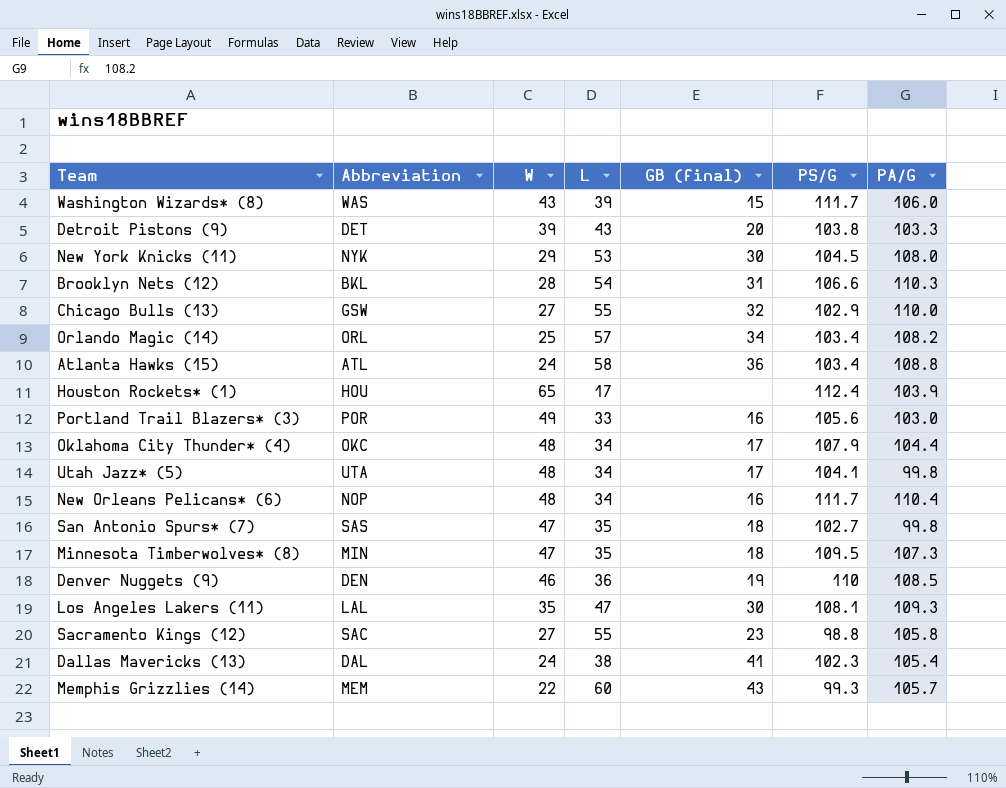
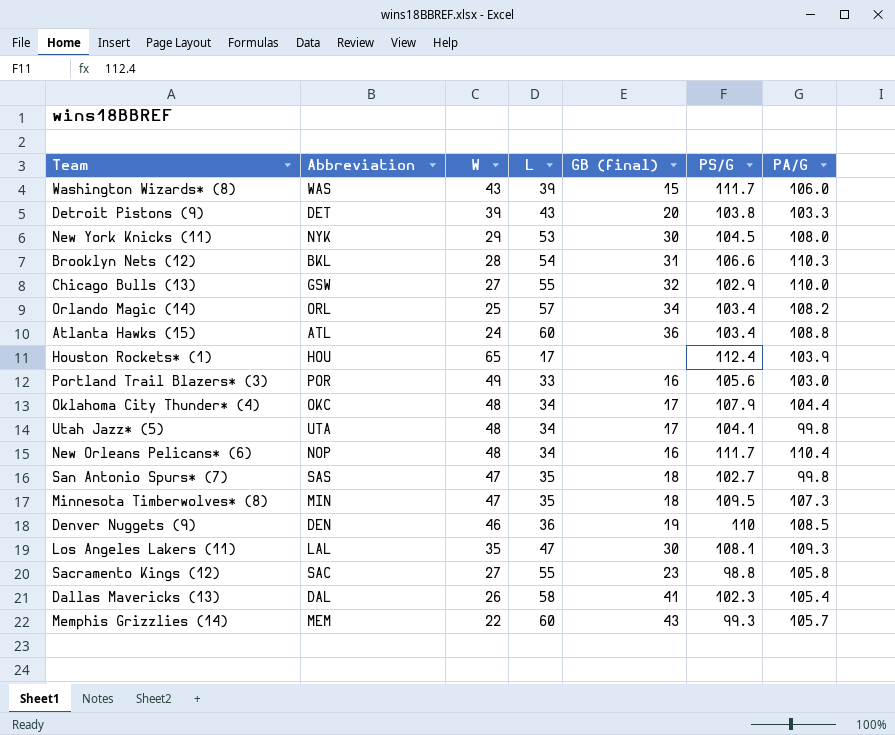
Atlanta Hawks (15) | L: 58 -> 60
Dallas Mavericks (13) | W: 24 -> 26
Dallas Mavericks (13) | L: 38 -> 58

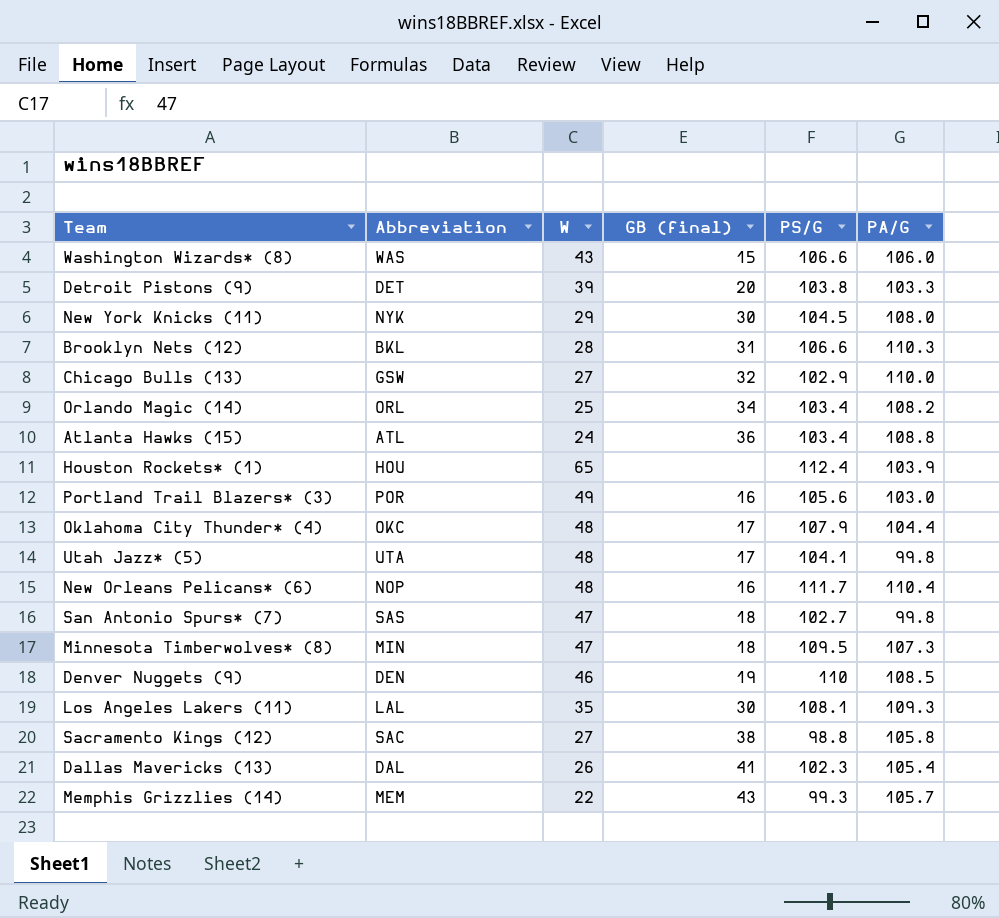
column L | position: 4 -> none
Washington Wizards* (8) | PS/G: 111.7 -> 106.6
Sacramento Kings (12) | GB (final): 23 -> 38

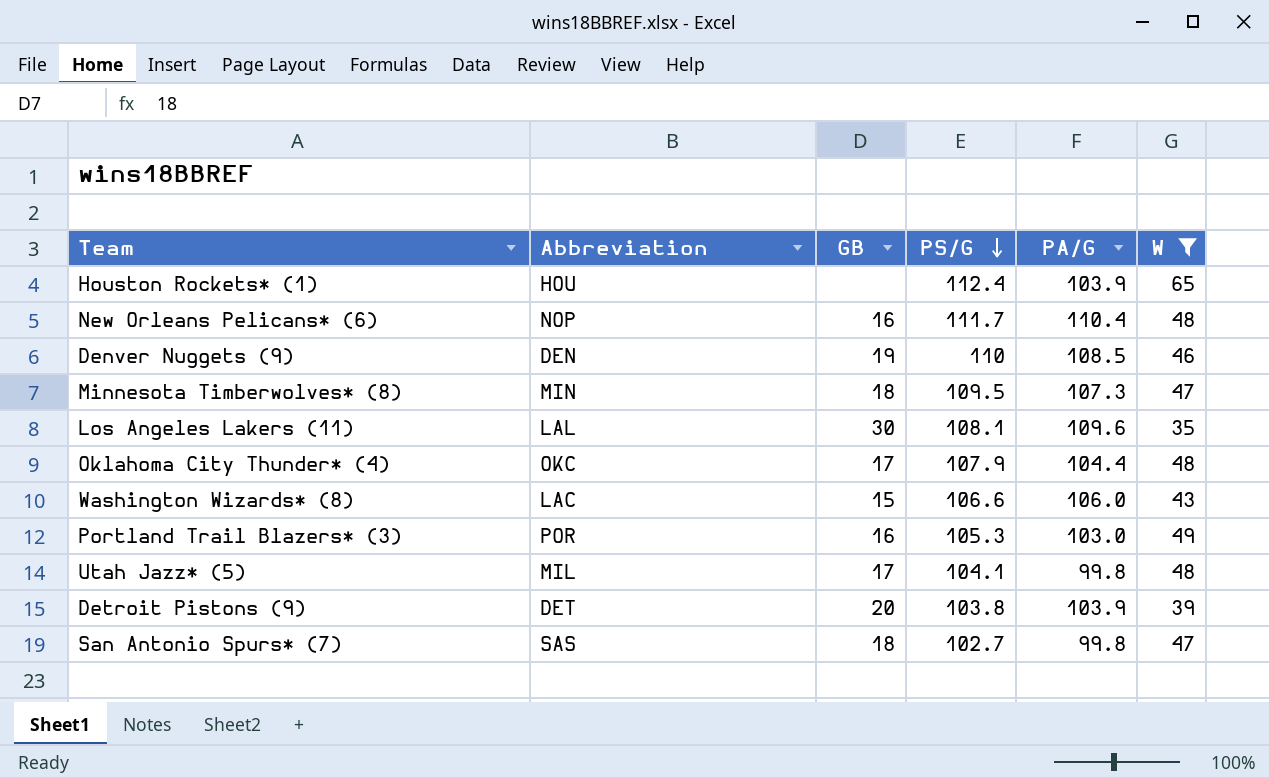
filter: none -> W >= 35
row order: none -> PS/G descending
column name: GB (final) -> GB
column W | position: 3 -> 6
Los Angeles Lakers (11) | PA/G: 109.3 -> 109.6
Washington Wizards* (8) | Abbreviation: WAS -> LAC
Portland Trail Blazers* (3) | PS/G: 105.6 -> 105.3
Utah Jazz* (5) | Abbreviation: UTA -> MIL
Detroit Pistons (9) | PA/G: 103.3 -> 103.9

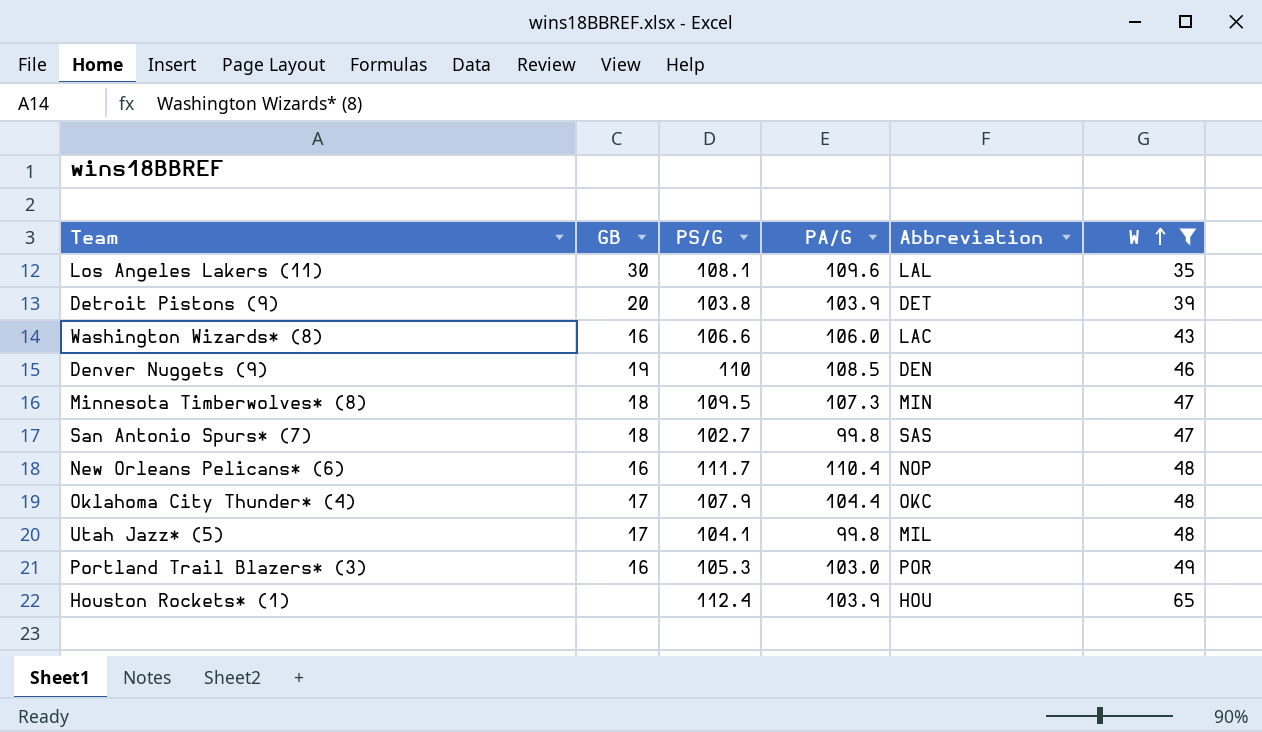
row order: PS/G descending -> W ascending
column Abbreviation | position: 2 -> 5
Washington Wizards* (8) | GB: 15 -> 16

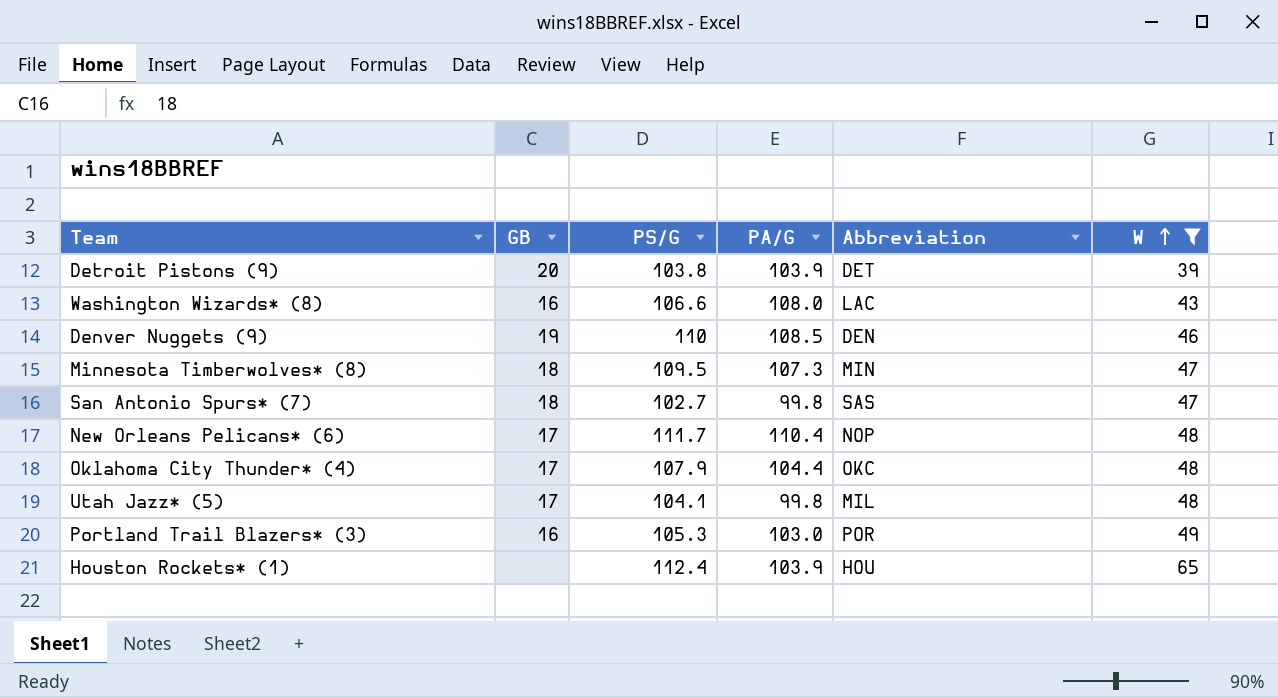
row Los Angeles Lakers (11): 30 | 108.1 | 109.6 | LAL | 35 -> none
Washington Wizards* (8) | PA/G: 106.0 -> 108.0
New Orleans Pelicans* (6) | GB: 16 -> 17

